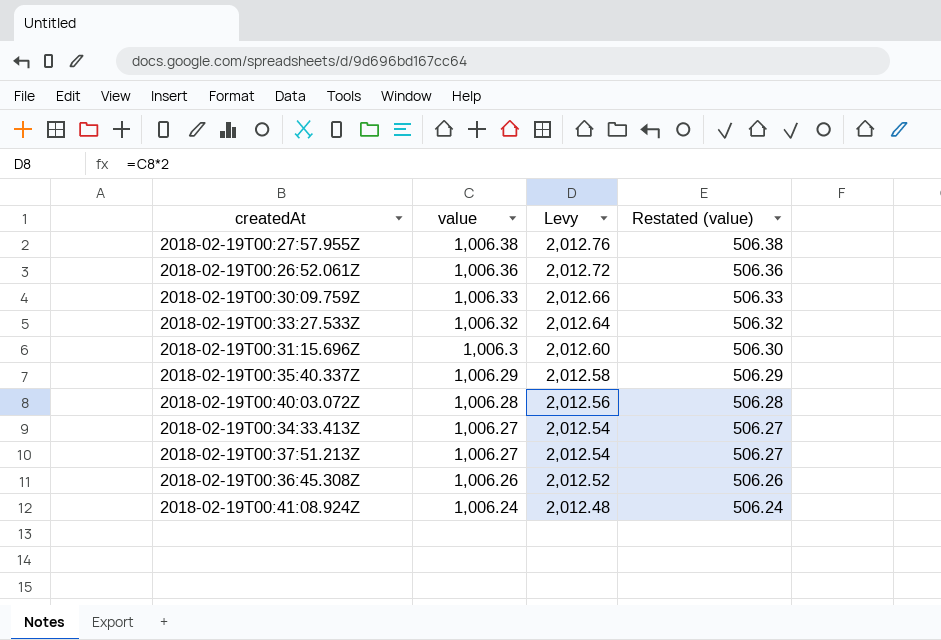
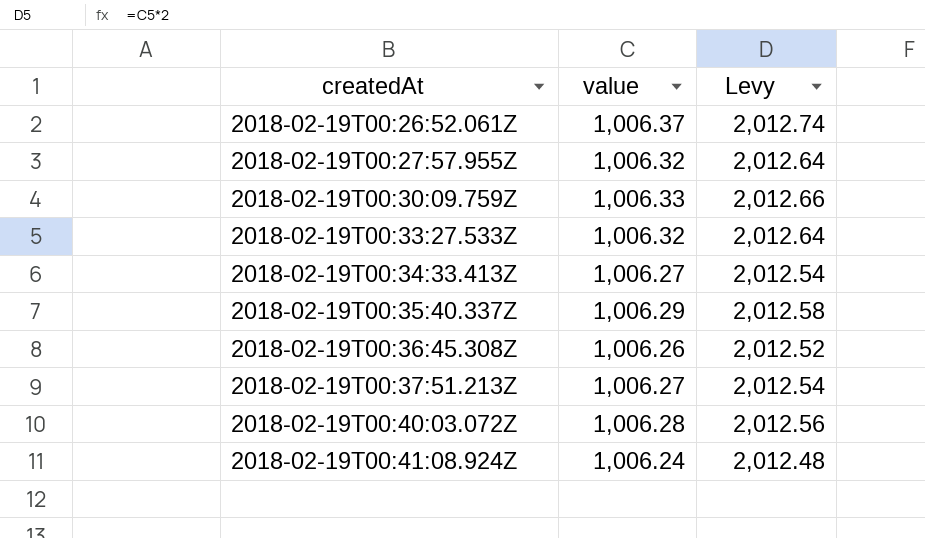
row order: value descending -> createdAt ascending
column Restated (value) | formula: [value] - 500 -> none
row 2018-02-19T00:31:15.696Z: 1,006.3 | 2,012.60 | 506.30 -> none
2018-02-19T00:26:52.061Z | value: 1,006.36 -> 1,006.37
2018-02-19T00:26:52.061Z | Levy: 2,012.72 -> 2,012.74
2018-02-19T00:27:57.955Z | value: 1,006.38 -> 1,006.32
2018-02-19T00:27:57.955Z | Levy: 2,012.76 -> 2,012.64

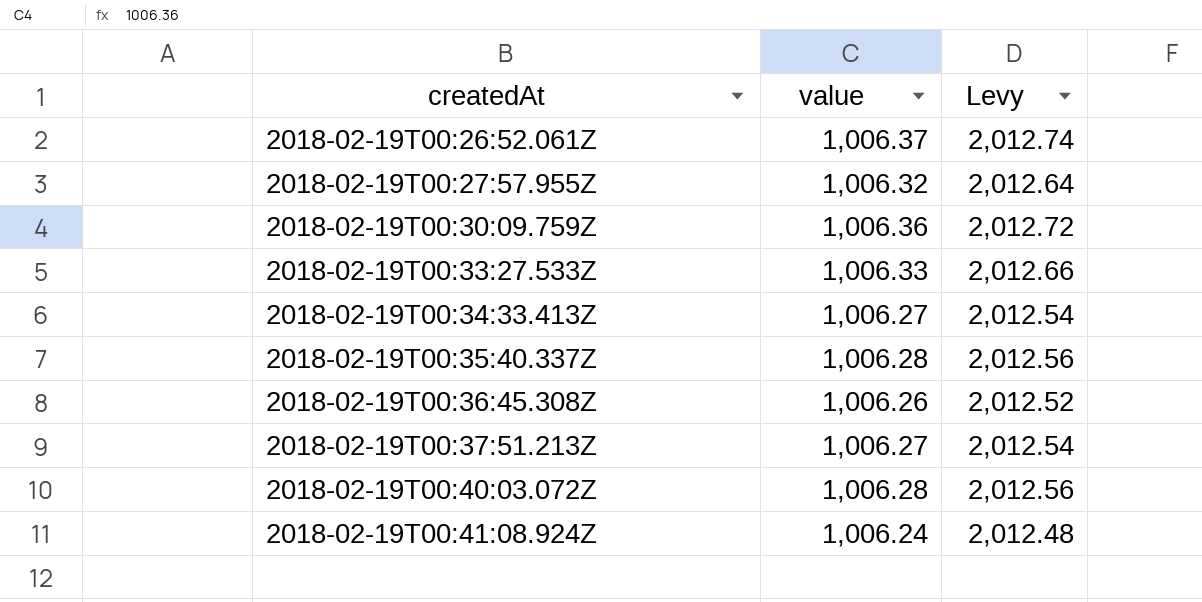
2018-02-19T00:30:09.759Z | value: 1,006.33 -> 1,006.36
2018-02-19T00:30:09.759Z | Levy: 2,012.66 -> 2,012.72
2018-02-19T00:33:27.533Z | value: 1,006.32 -> 1,006.33
2018-02-19T00:33:27.533Z | Levy: 2,012.64 -> 2,012.66
2018-02-19T00:35:40.337Z | value: 1,006.29 -> 1,006.28
2018-02-19T00:35:40.337Z | Levy: 2,012.58 -> 2,012.56

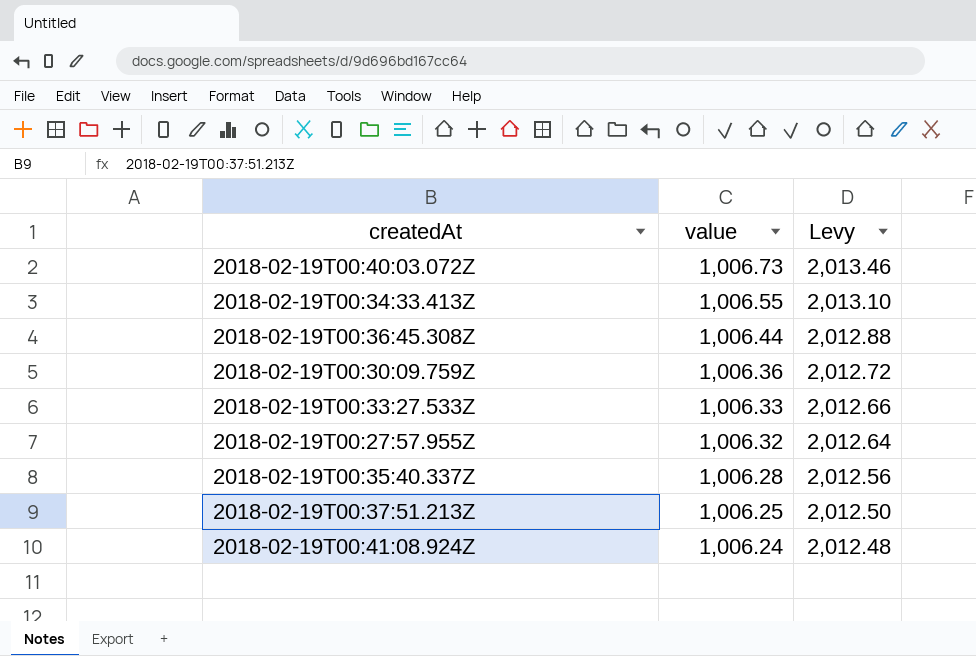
row order: createdAt ascending -> value descending
row 2018-02-19T00:26:52.061Z: 1,006.37 | 2,012.74 -> none
2018-02-19T00:40:03.072Z | value: 1,006.28 -> 1,006.73
2018-02-19T00:40:03.072Z | Levy: 2,012.56 -> 2,013.46
2018-02-19T00:34:33.413Z | value: 1,006.27 -> 1,006.55
2018-02-19T00:34:33.413Z | Levy: 2,012.54 -> 2,013.10
2018-02-19T00:36:45.308Z | value: 1,006.26 -> 1,006.44
2018-02-19T00:36:45.308Z | Levy: 2,012.52 -> 2,012.88
2018-02-19T00:37:51.213Z | value: 1,006.27 -> 1,006.25
2018-02-19T00:37:51.213Z | Levy: 2,012.54 -> 2,012.50

